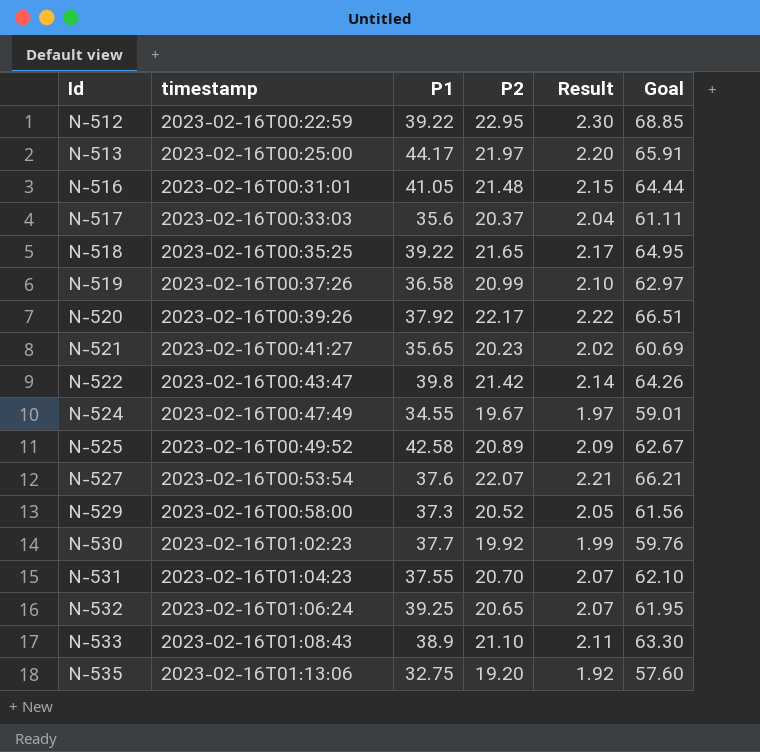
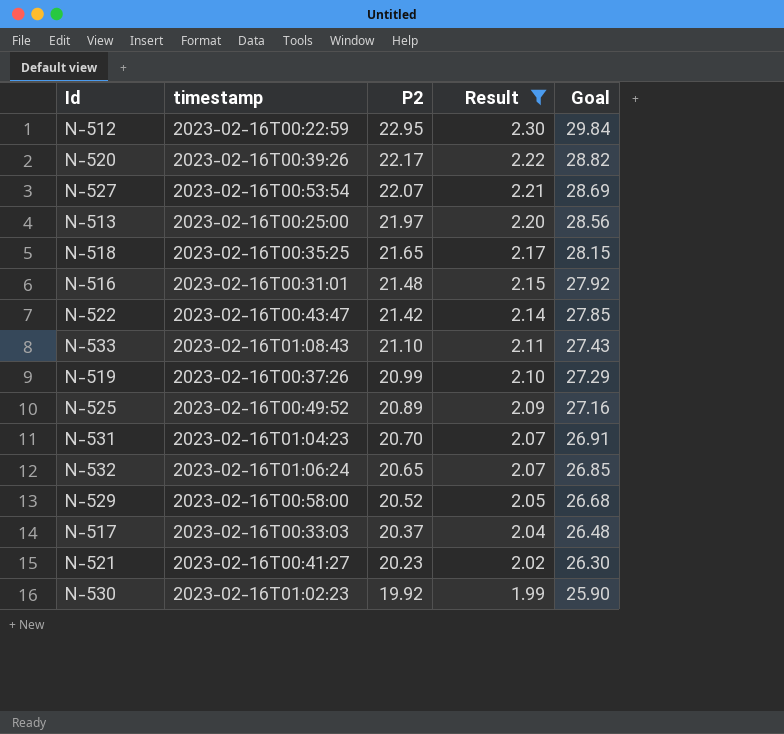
filter: none -> Result >= 1.99
row order: Id ascending -> P2 descending
column P1 | position: 3 -> none
column Goal | formula: [P2] * 3 -> [P2] * 1.3

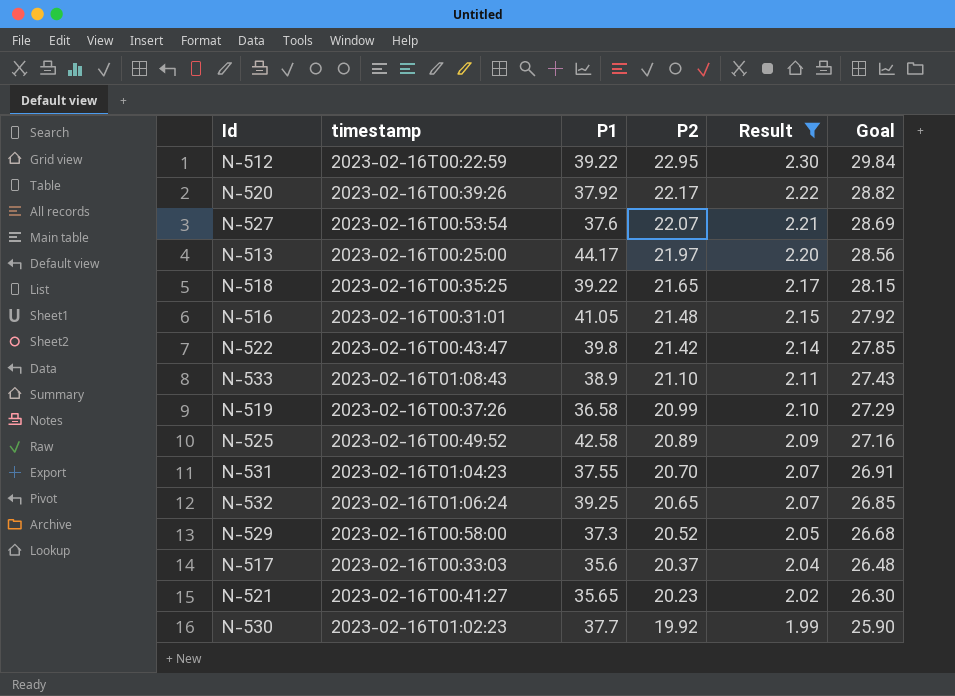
column P1 | position: none -> 3

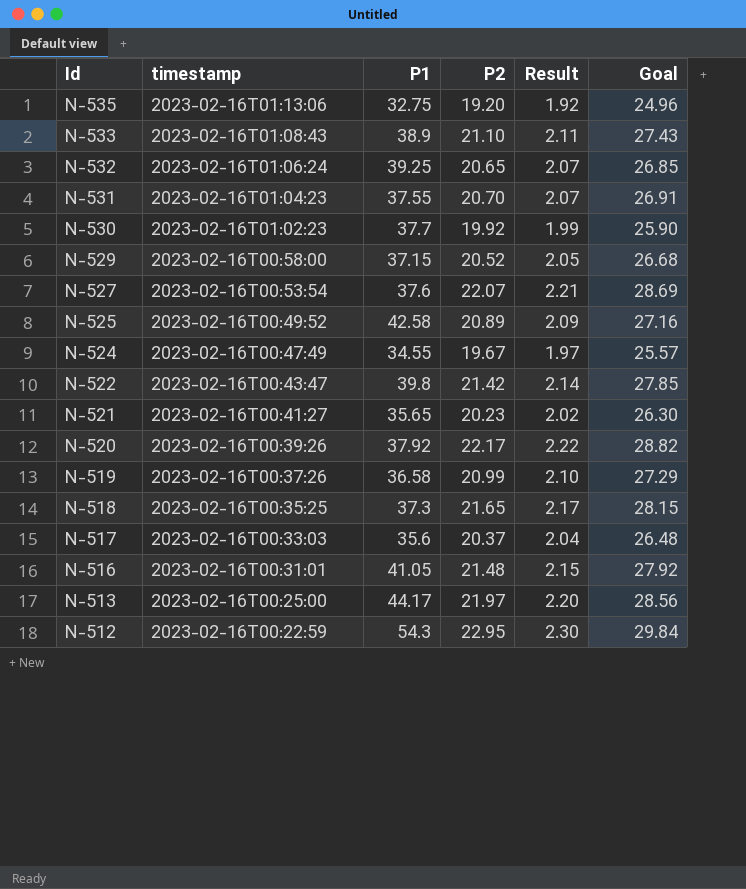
filter: Result >= 1.99 -> none
row order: P2 descending -> Id descending
N-529 | P1: 37.3 -> 37.15
N-518 | P1: 39.22 -> 37.3
N-512 | P1: 39.22 -> 54.3

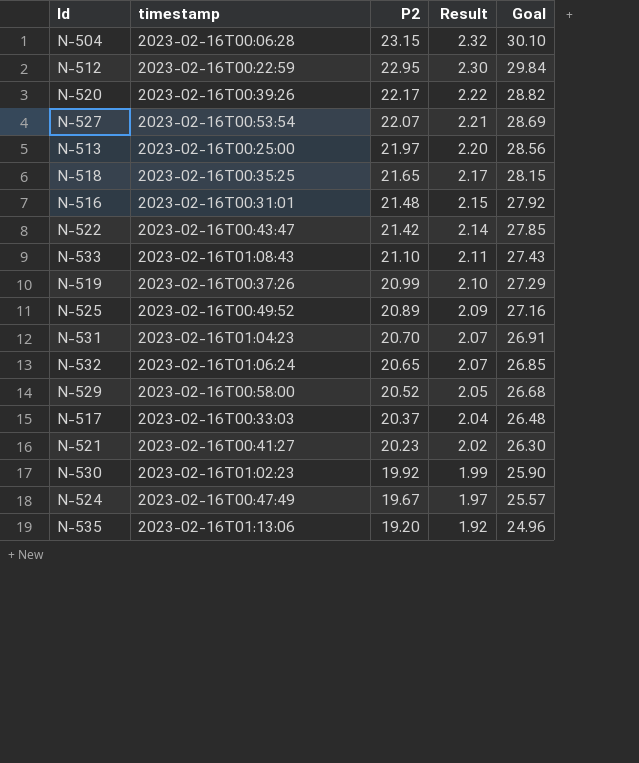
row order: Id descending -> P2 descending
column P1 | position: 3 -> none
row N-504: none -> 2023-02-16T00:06:28 | 23.15 | 2.32 | 30.10

